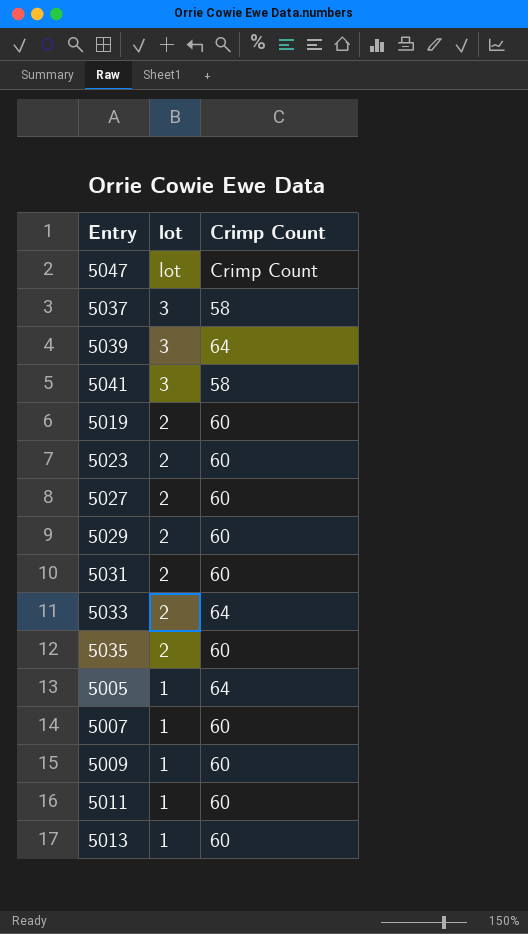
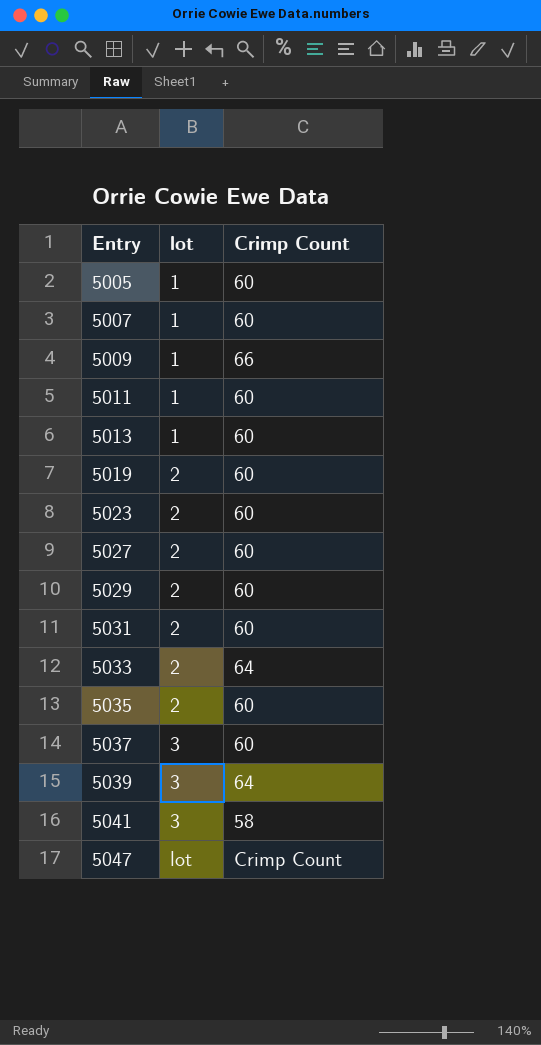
row order: lot descending -> Entry ascending
5005 | Crimp Count: 64 -> 60
5009 | Crimp Count: 60 -> 66
5037 | Crimp Count: 58 -> 60

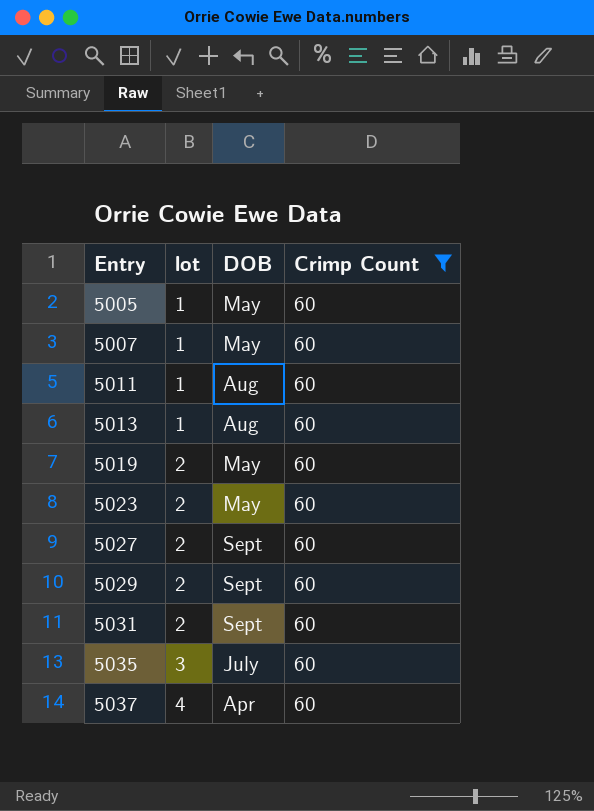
filter: none -> Crimp Count = 60
column DOB | position: none -> 3
5035 | lot: 2 -> 3
5037 | lot: 3 -> 4

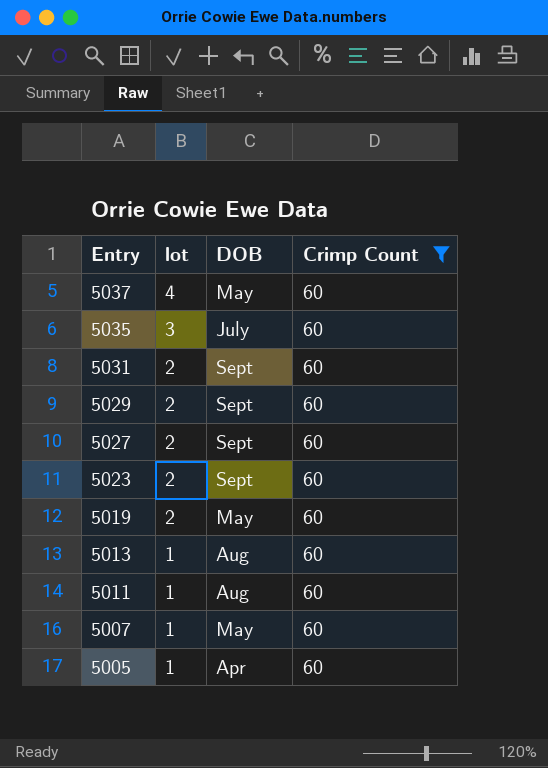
row order: Entry ascending -> Entry descending
5037 | DOB: Apr -> May
5023 | DOB: May -> Sept
5005 | DOB: May -> Apr

